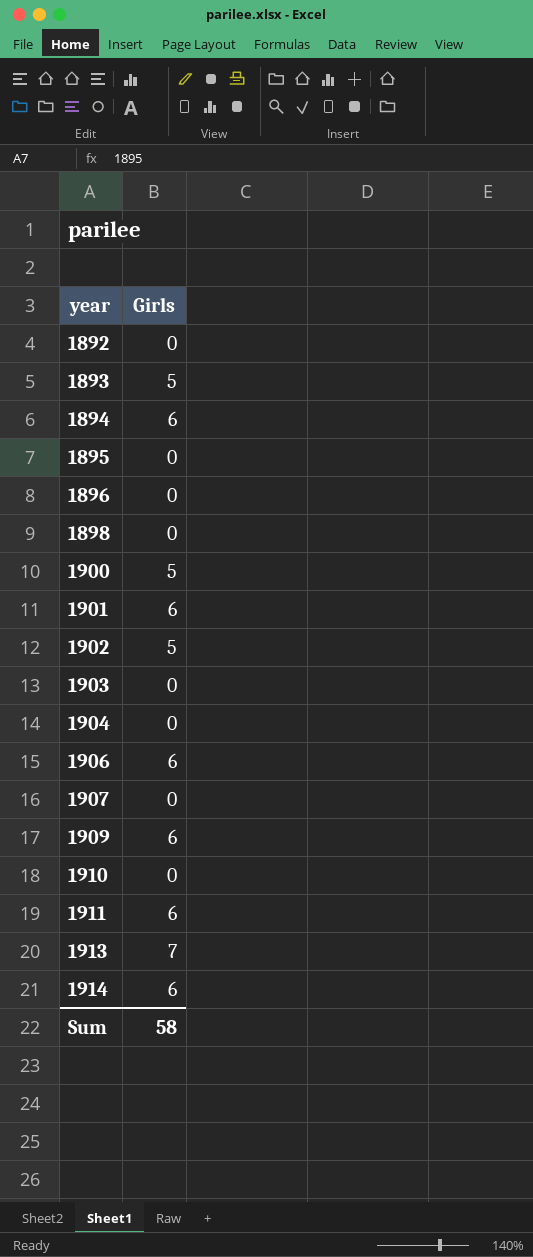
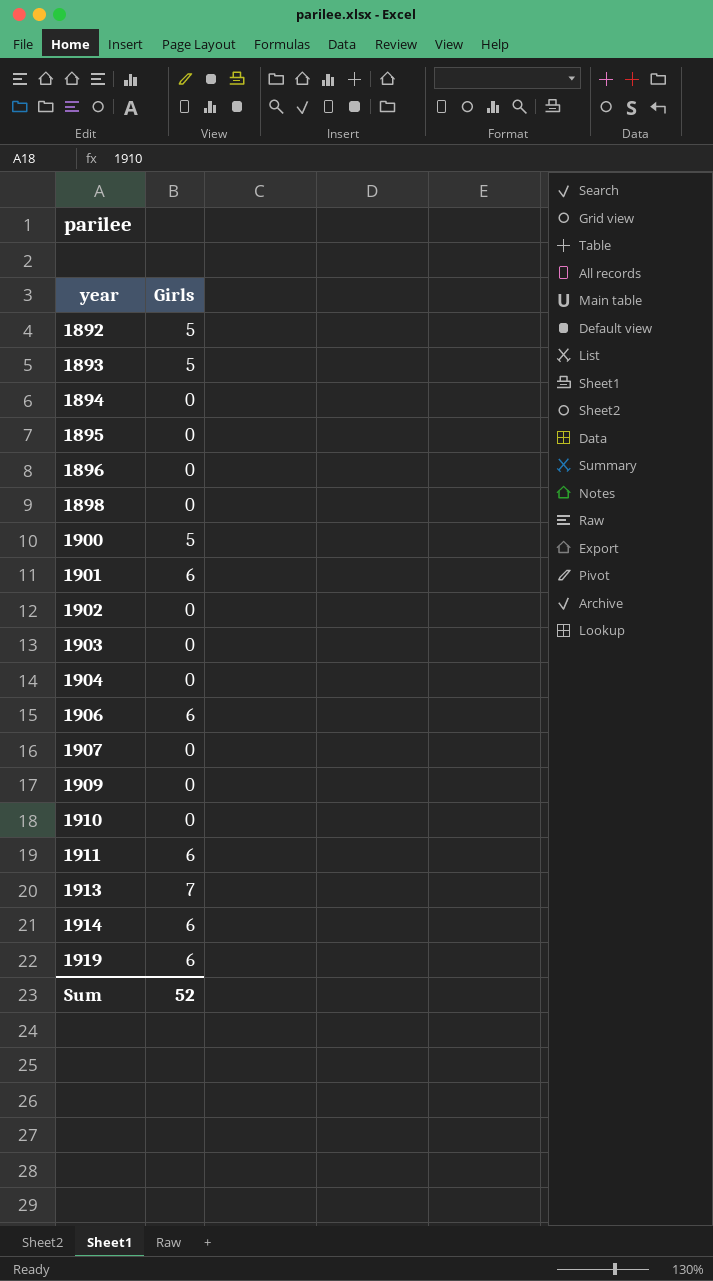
1892 | Girls: 0 -> 5
1894 | Girls: 6 -> 0
1902 | Girls: 5 -> 0
1909 | Girls: 6 -> 0
row 1919: none -> 6
Sum | Girls: 58 -> 52

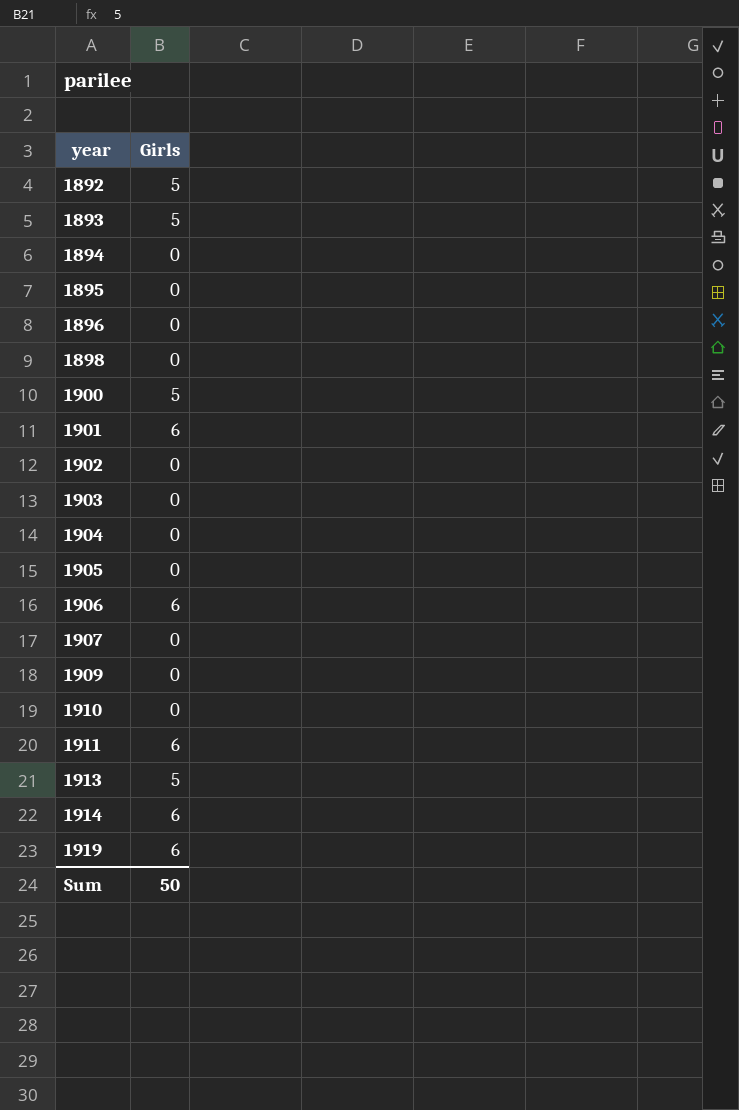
row 1905: none -> 0
1913 | Girls: 7 -> 5
Sum | Girls: 52 -> 50

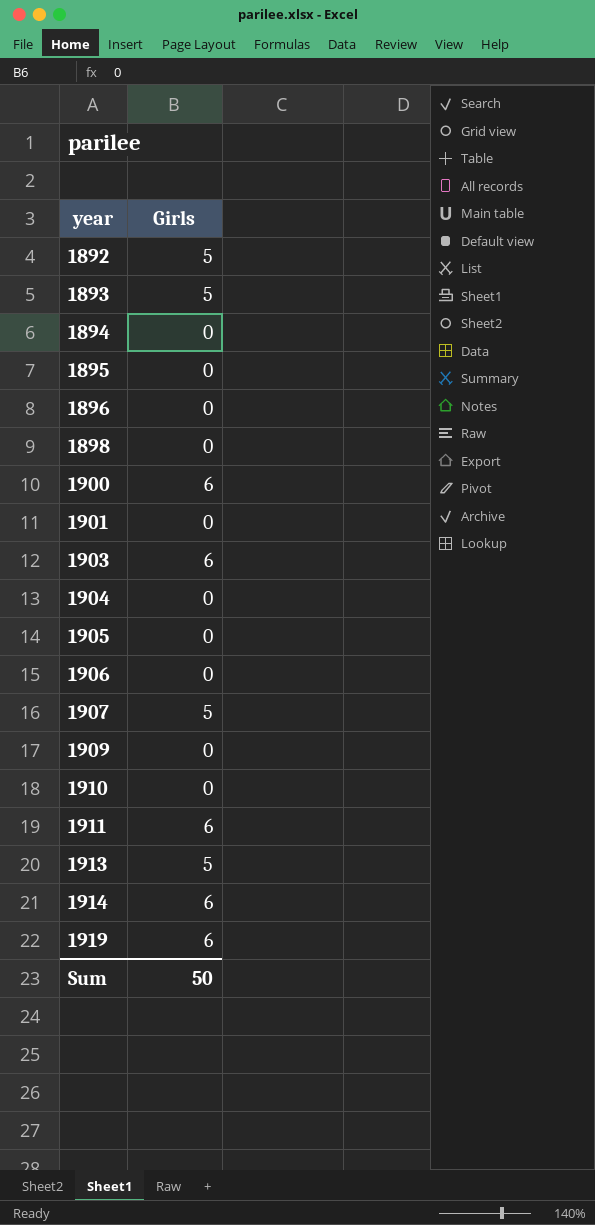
row 1902: 0 -> none
1900 | Girls: 5 -> 6
1901 | Girls: 6 -> 0
1903 | Girls: 0 -> 6
1906 | Girls: 6 -> 0
1907 | Girls: 0 -> 5

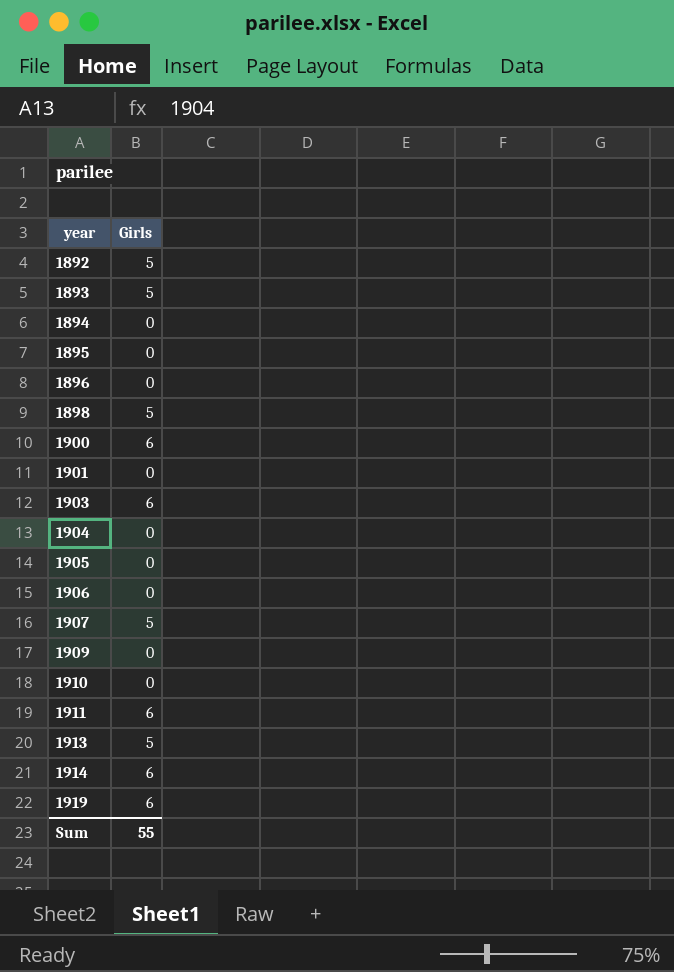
1898 | Girls: 0 -> 5
Sum | Girls: 50 -> 55

